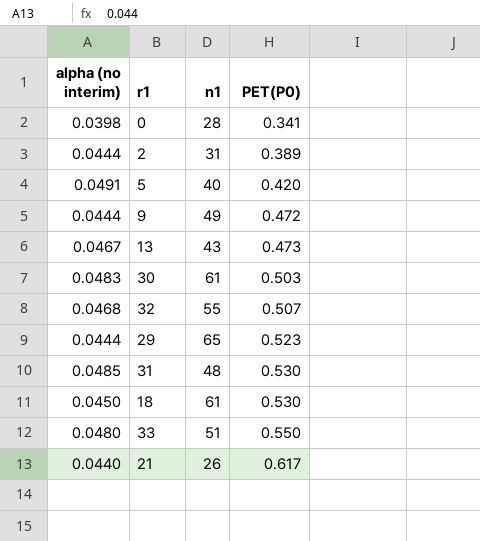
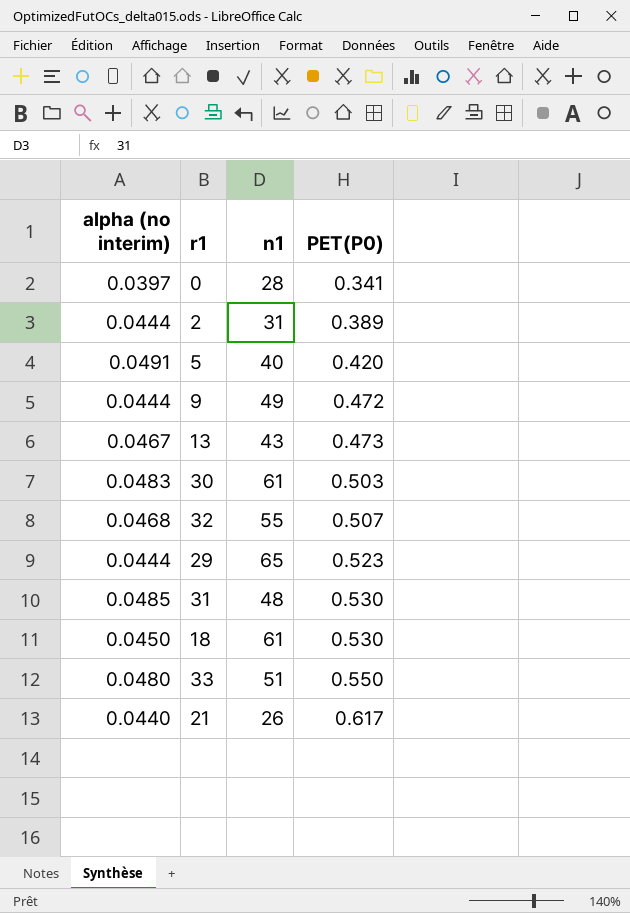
0 | alpha (no interim): 0.0398 -> 0.0397

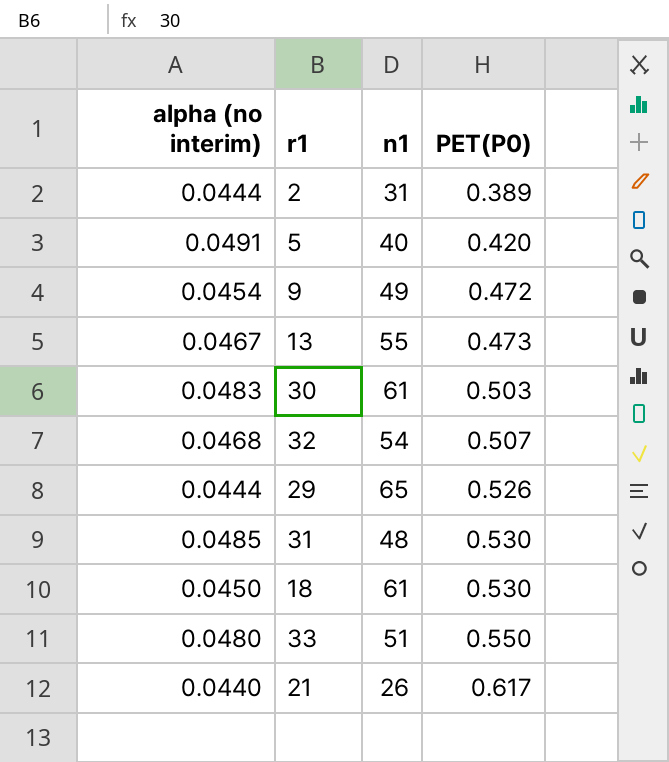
row 0: 0.0397 | 28 | 0.341 -> none
9 | alpha (no interim): 0.0444 -> 0.0454
13 | n1: 43 -> 55
32 | n1: 55 -> 54
29 | PET(P0): 0.523 -> 0.526

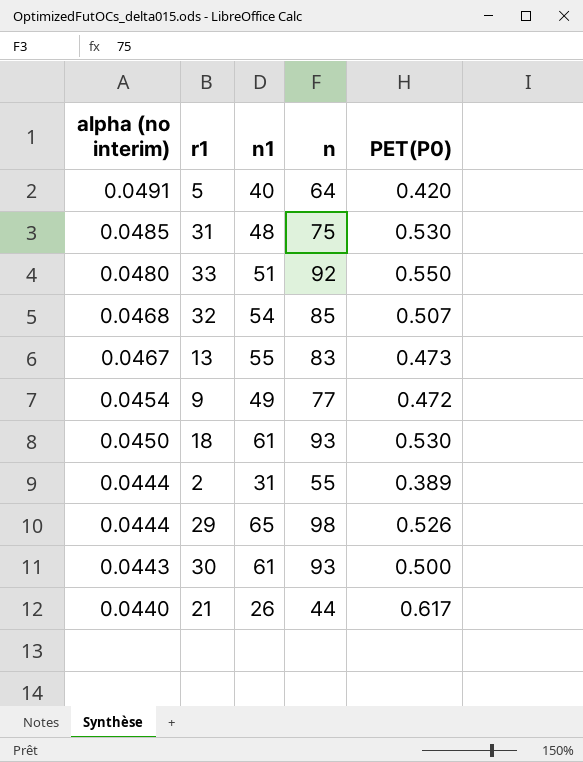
row order: PET(P0) ascending -> alpha (no interim) descending
column n | position: none -> 4
30 | alpha (no interim): 0.0483 -> 0.0443
30 | PET(P0): 0.503 -> 0.500

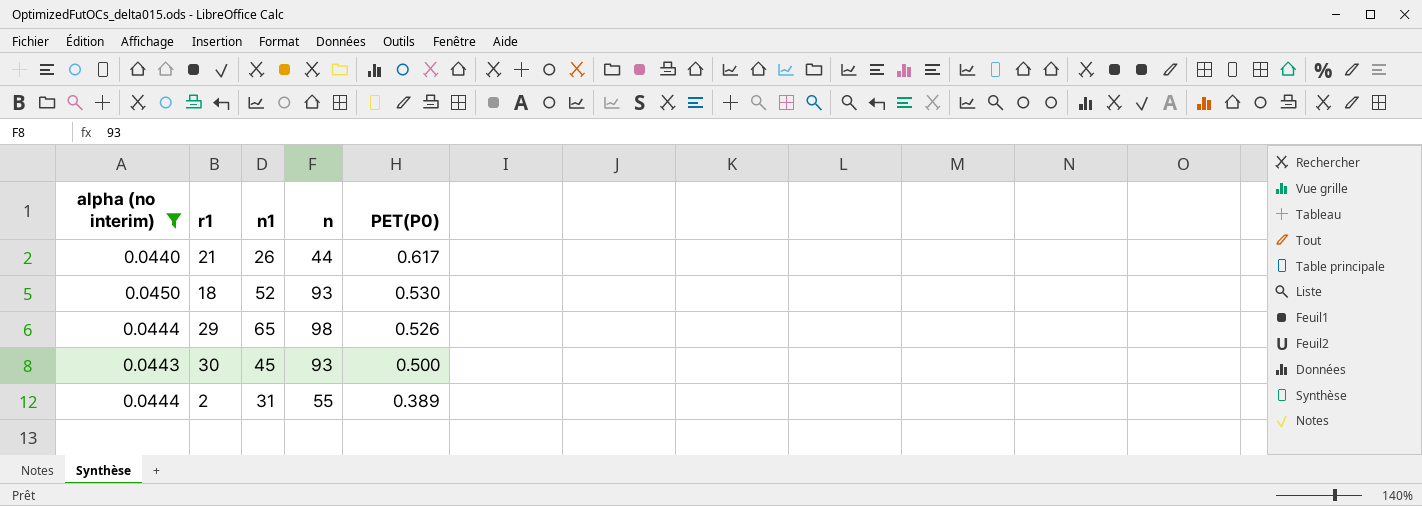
filter: none -> alpha (no interim) <= 0.0450
row order: alpha (no interim) descending -> PET(P0) descending
18 | n1: 61 -> 52
30 | n1: 61 -> 45

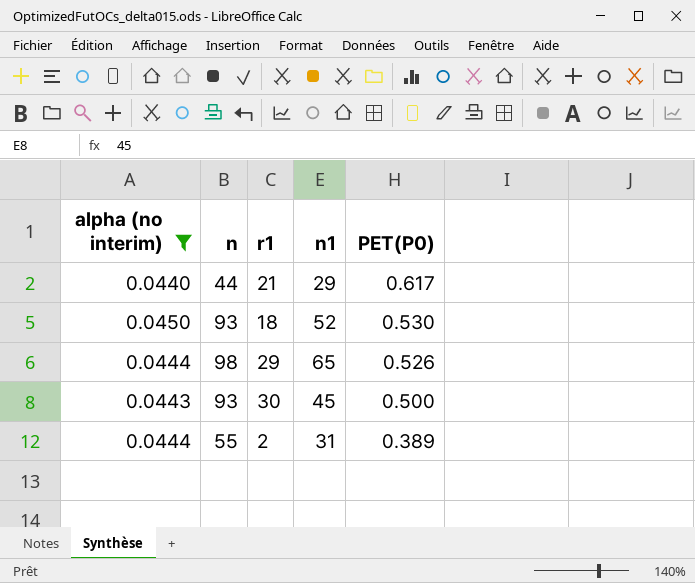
column n | position: 4 -> 2
21 | n1: 26 -> 29

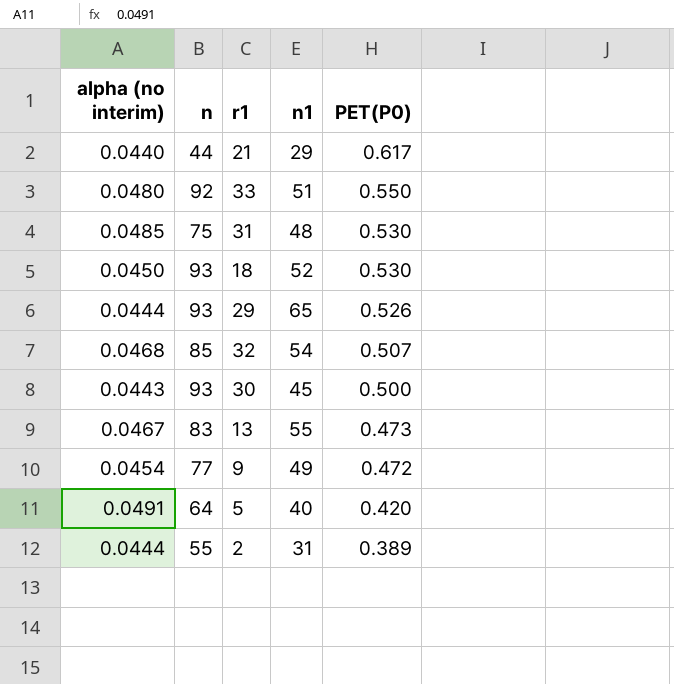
filter: alpha (no interim) <= 0.0450 -> none
29 | n: 98 -> 93

